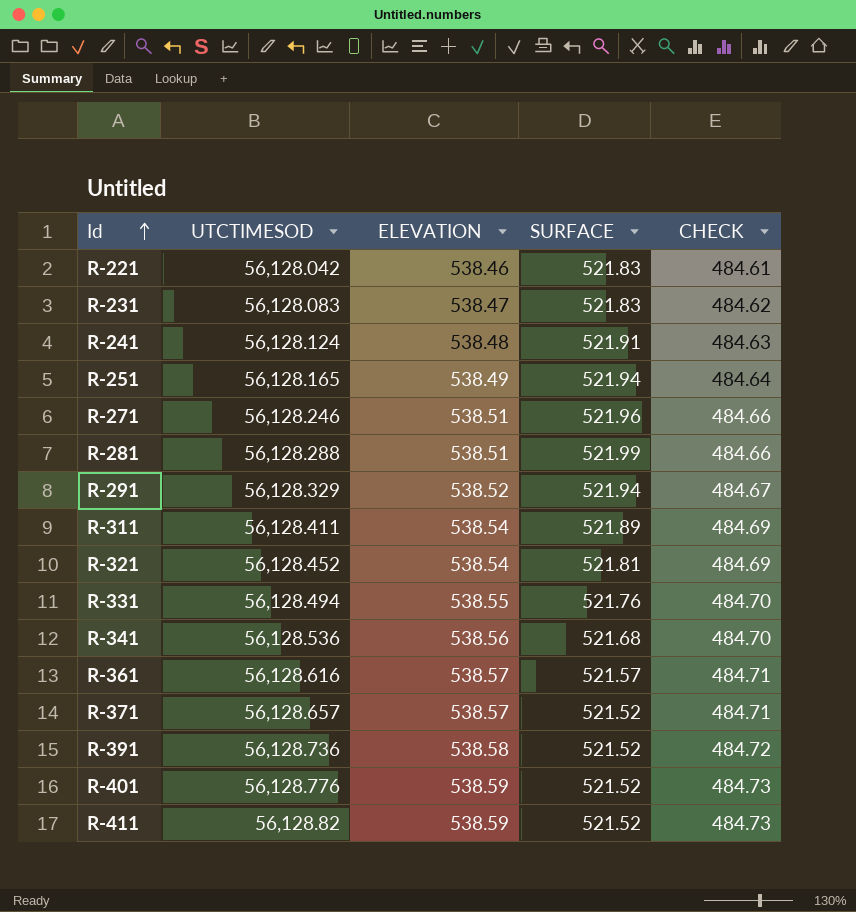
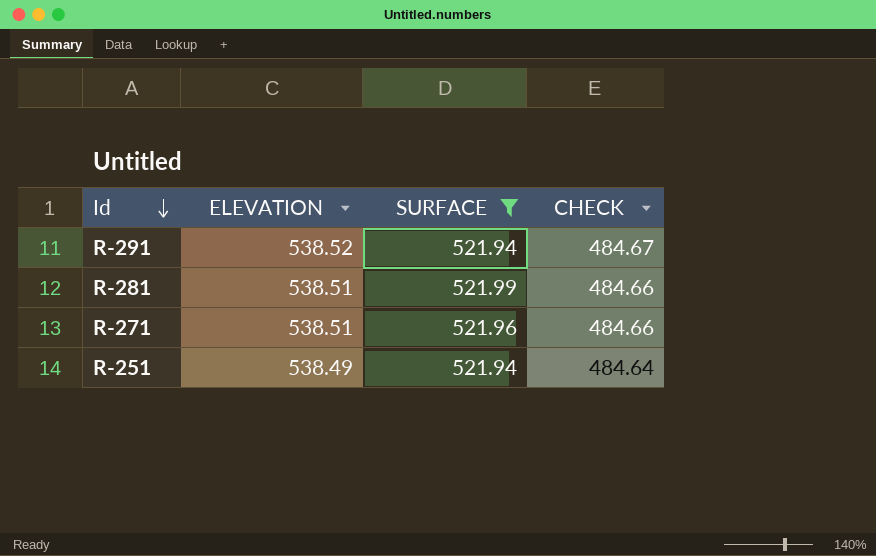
filter: none -> SURFACE >= 521.94
row order: Id ascending -> Id descending
column UTCTIMESOD | position: 2 -> none

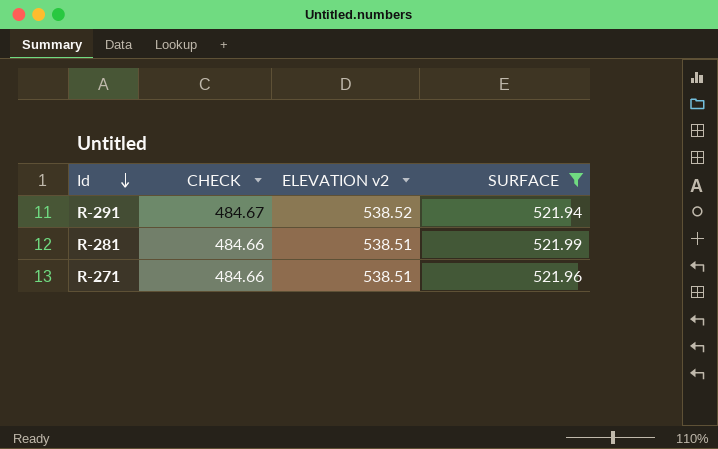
column CHECK | position: 4 -> 2
column name: ELEVATION -> ELEVATION v2
row R-251: 538.49 | 521.94 | 484.64 -> none

